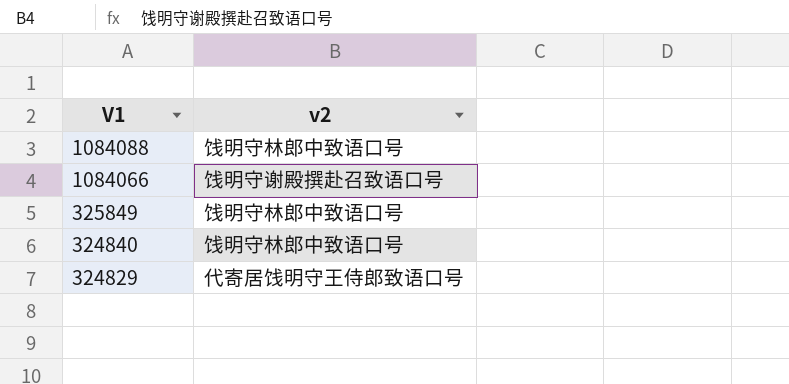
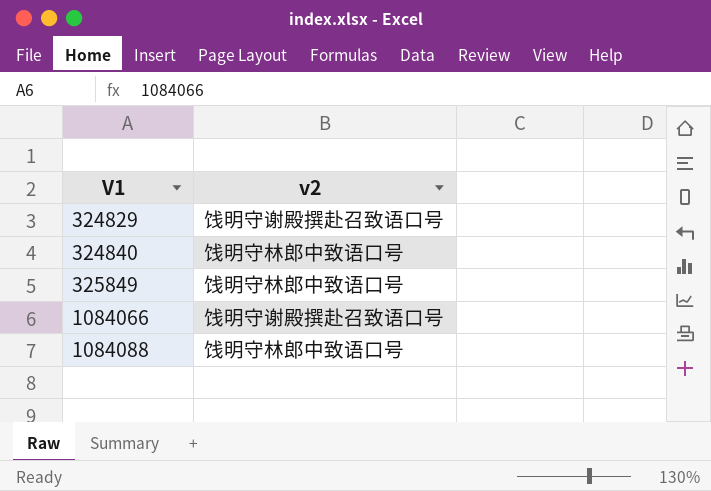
row order: V1 descending -> V1 ascending
324829 | v2: 代寄居饯明守王侍郎致语口号 -> 饯明守谢殿撰赴召致语口号

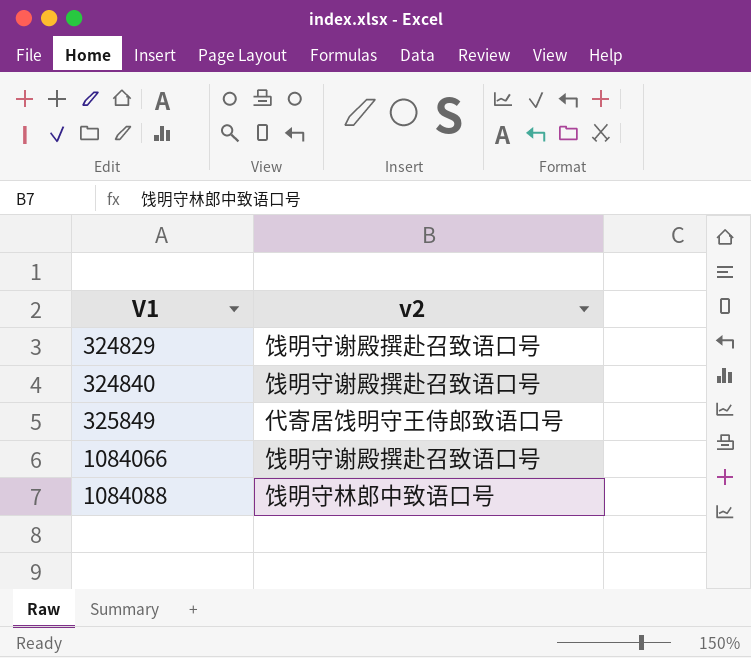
324840 | v2: 饯明守林郎中致语口号 -> 饯明守谢殿撰赴召致语口号
325849 | v2: 饯明守林郎中致语口号 -> 代寄居饯明守王侍郎致语口号

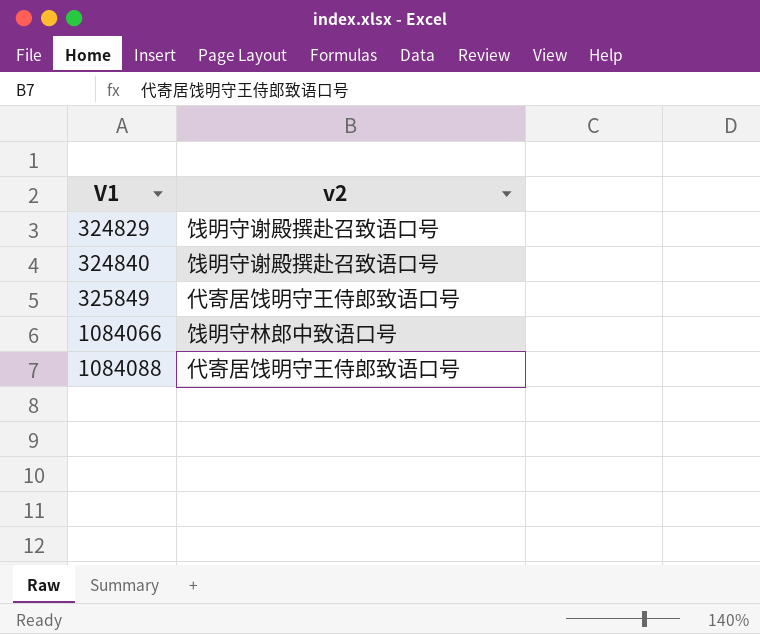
1084066 | v2: 饯明守谢殿撰赴召致语口号 -> 饯明守林郎中致语口号
1084088 | v2: 饯明守林郎中致语口号 -> 代寄居饯明守王侍郎致语口号

